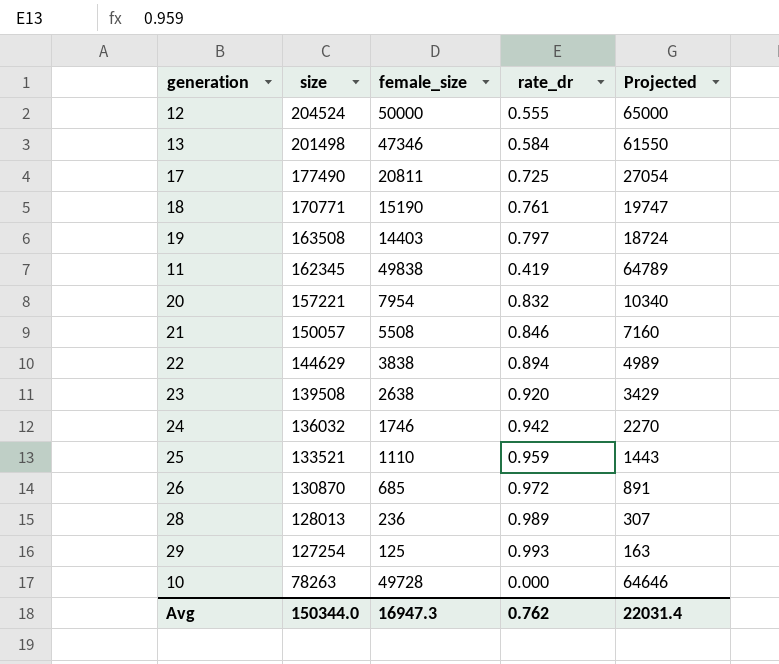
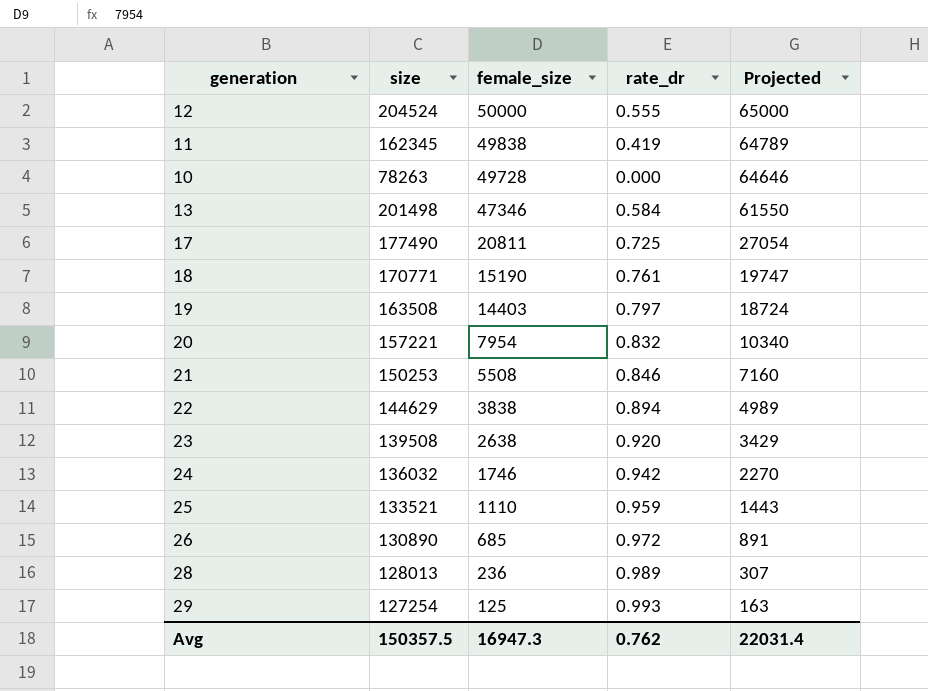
row order: size descending -> female_size descending
21 | size: 150057 -> 150253
26 | size: 130870 -> 130890
Avg | size: 150344.0 -> 150357.5

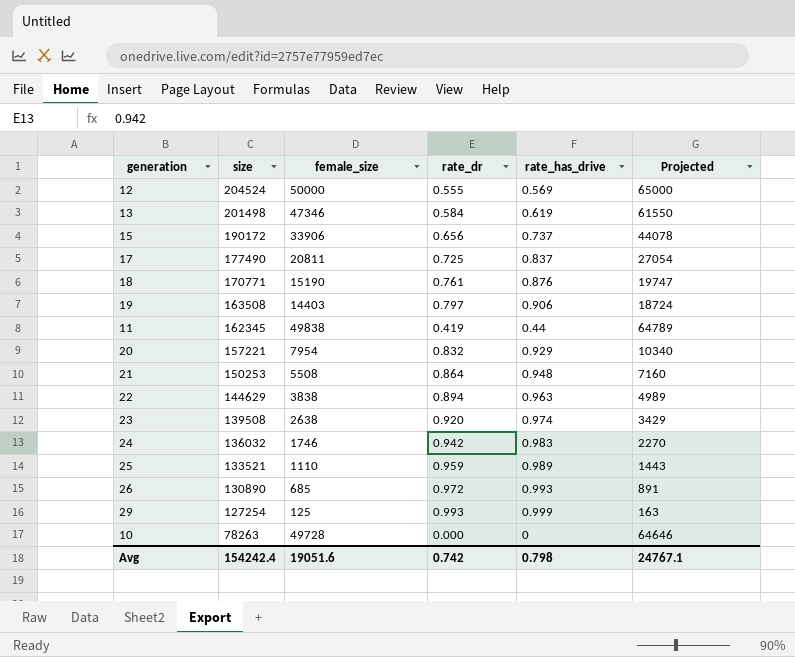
row order: female_size descending -> size descending
column rate_has_drive | position: none -> 5
row 28: 128013 | 236 | 0.989 | 307 -> none
row 15: none -> 190172 | 33906 | 0.656 | 0.737 | 44078
21 | rate_dr: 0.846 -> 0.864
Avg | size: 150357.5 -> 154242.4
Avg | female_size: 16947.3 -> 19051.6
Avg | rate_dr: 0.762 -> 0.742
Avg | Projected: 22031.4 -> 24767.1

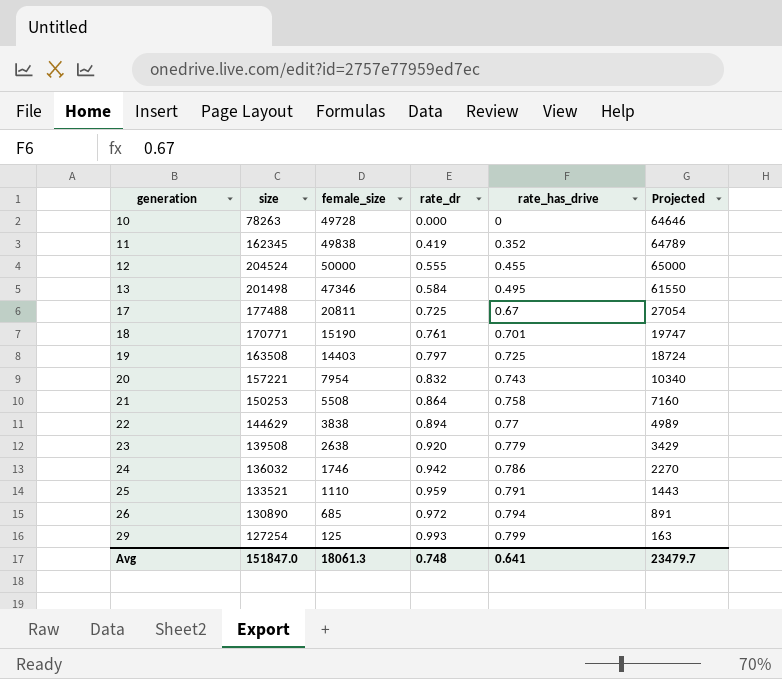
row order: size descending -> generation ascending
row 15: 190172 | 33906 | 0.656 | 0.737 | 44078 -> none
11 | rate_has_drive: 0.44 -> 0.352
12 | rate_has_drive: 0.569 -> 0.455
13 | rate_has_drive: 0.619 -> 0.495
17 | size: 177490 -> 177488
17 | rate_has_drive: 0.837 -> 0.67
18 | rate_has_drive: 0.876 -> 0.701
19 | rate_has_drive: 0.906 -> 0.725
20 | rate_has_drive: 0.929 -> 0.743
21 | rate_has_drive: 0.948 -> 0.758
22 | rate_has_drive: 0.963 -> 0.77
23 | rate_has_drive: 0.974 -> 0.779
24 | rate_has_drive: 0.983 -> 0.786
25 | rate_has_drive: 0.989 -> 0.791
26 | rate_has_drive: 0.993 -> 0.794
29 | rate_has_drive: 0.999 -> 0.799
Avg | size: 154242.4 -> 151847.0
Avg | female_size: 19051.6 -> 18061.3
Avg | rate_dr: 0.742 -> 0.748
Avg | rate_has_drive: 0.798 -> 0.641
Avg | Projected: 24767.1 -> 23479.7

